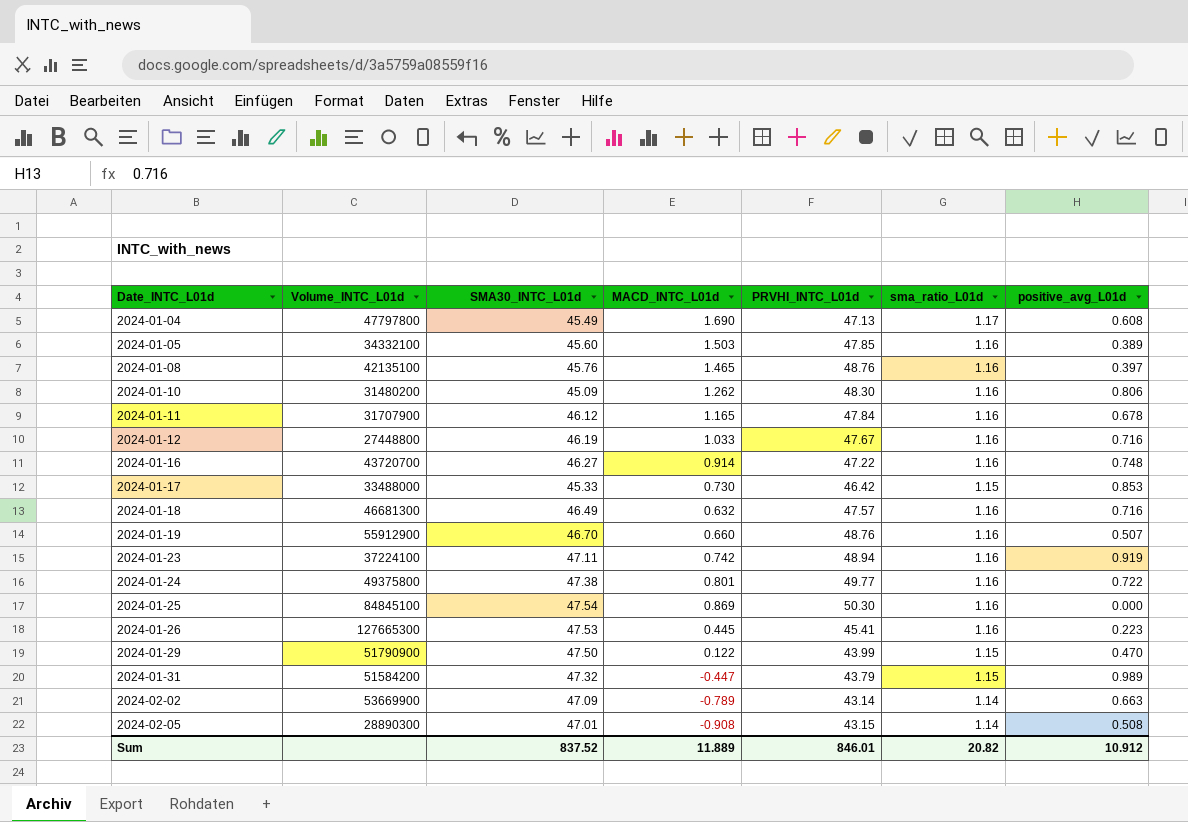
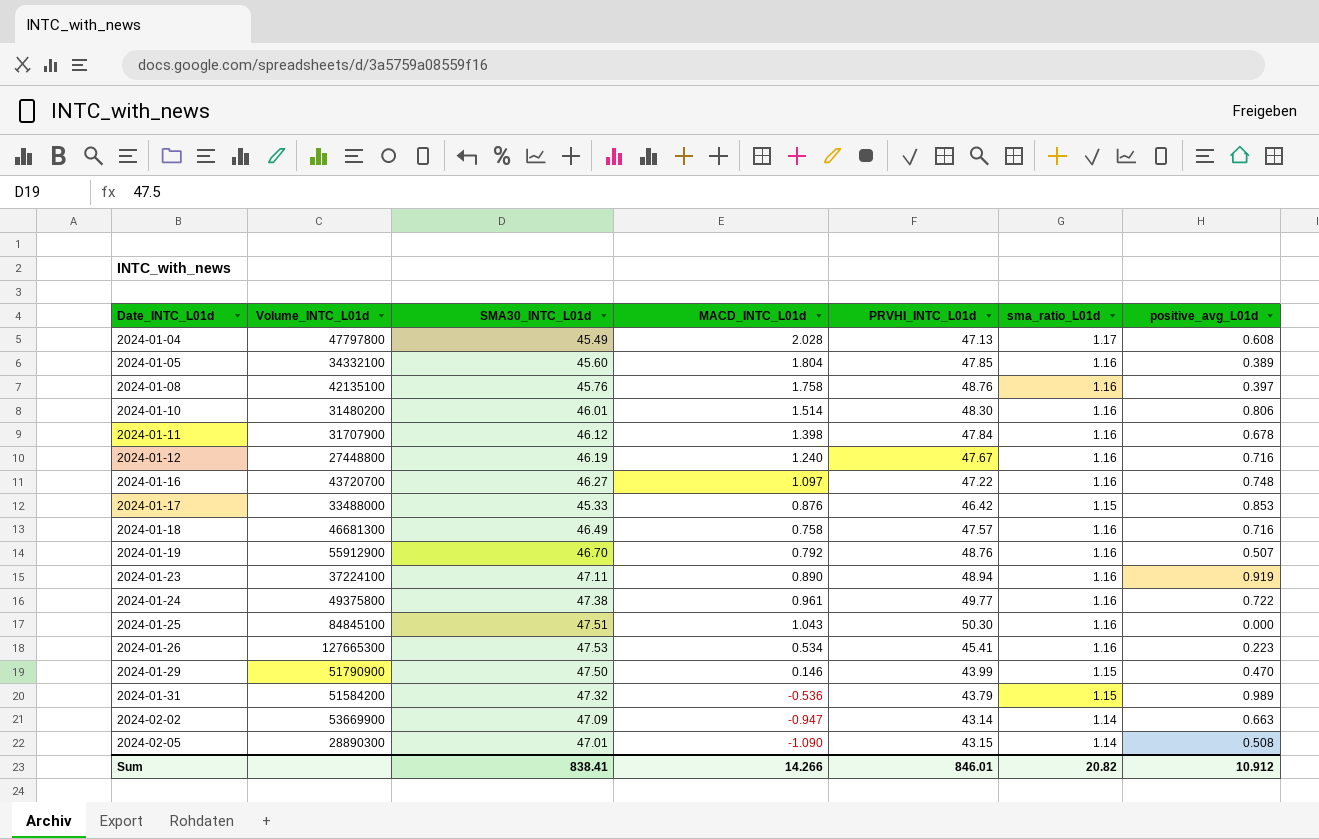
2024-01-04 | MACD_INTC_L01d: 1.690 -> 2.028
2024-01-05 | MACD_INTC_L01d: 1.503 -> 1.804
2024-01-08 | MACD_INTC_L01d: 1.465 -> 1.758
2024-01-10 | SMA30_INTC_L01d: 45.09 -> 46.01
2024-01-10 | MACD_INTC_L01d: 1.262 -> 1.514
2024-01-11 | MACD_INTC_L01d: 1.165 -> 1.398
2024-01-12 | MACD_INTC_L01d: 1.033 -> 1.240
2024-01-16 | MACD_INTC_L01d: 0.914 -> 1.097
2024-01-17 | MACD_INTC_L01d: 0.730 -> 0.876
2024-01-18 | MACD_INTC_L01d: 0.632 -> 0.758
2024-01-19 | MACD_INTC_L01d: 0.660 -> 0.792
2024-01-23 | MACD_INTC_L01d: 0.742 -> 0.890
2024-01-24 | MACD_INTC_L01d: 0.801 -> 0.961
2024-01-25 | SMA30_INTC_L01d: 47.54 -> 47.51
2024-01-25 | MACD_INTC_L01d: 0.869 -> 1.043
2024-01-26 | MACD_INTC_L01d: 0.445 -> 0.534
2024-01-29 | MACD_INTC_L01d: 0.122 -> 0.146
2024-01-31 | MACD_INTC_L01d: -0.447 -> -0.536
2024-02-02 | MACD_INTC_L01d: -0.789 -> -0.947
2024-02-05 | MACD_INTC_L01d: -0.908 -> -1.090
Sum | SMA30_INTC_L01d: 837.52 -> 838.41
Sum | MACD_INTC_L01d: 11.889 -> 14.266

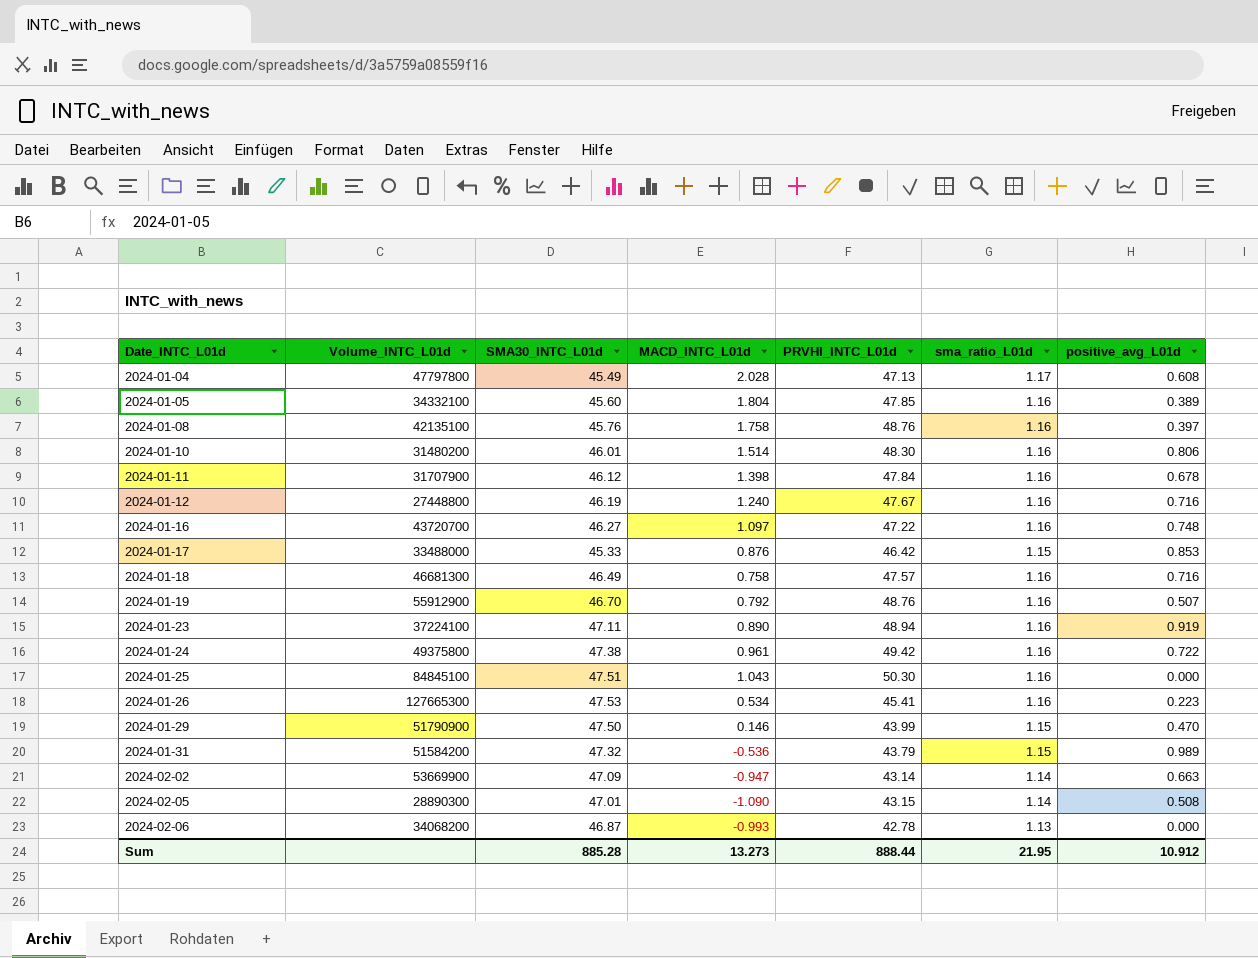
2024-01-24 | PRVHI_INTC_L01d: 49.77 -> 49.42
row 2024-02-06: none -> 34068200 | 46.87 | -0.993 | 42.78 | 1.13 | 0.000
Sum | SMA30_INTC_L01d: 838.41 -> 885.28
Sum | MACD_INTC_L01d: 14.266 -> 13.273
Sum | PRVHI_INTC_L01d: 846.01 -> 888.44
Sum | sma_ratio_L01d: 20.82 -> 21.95

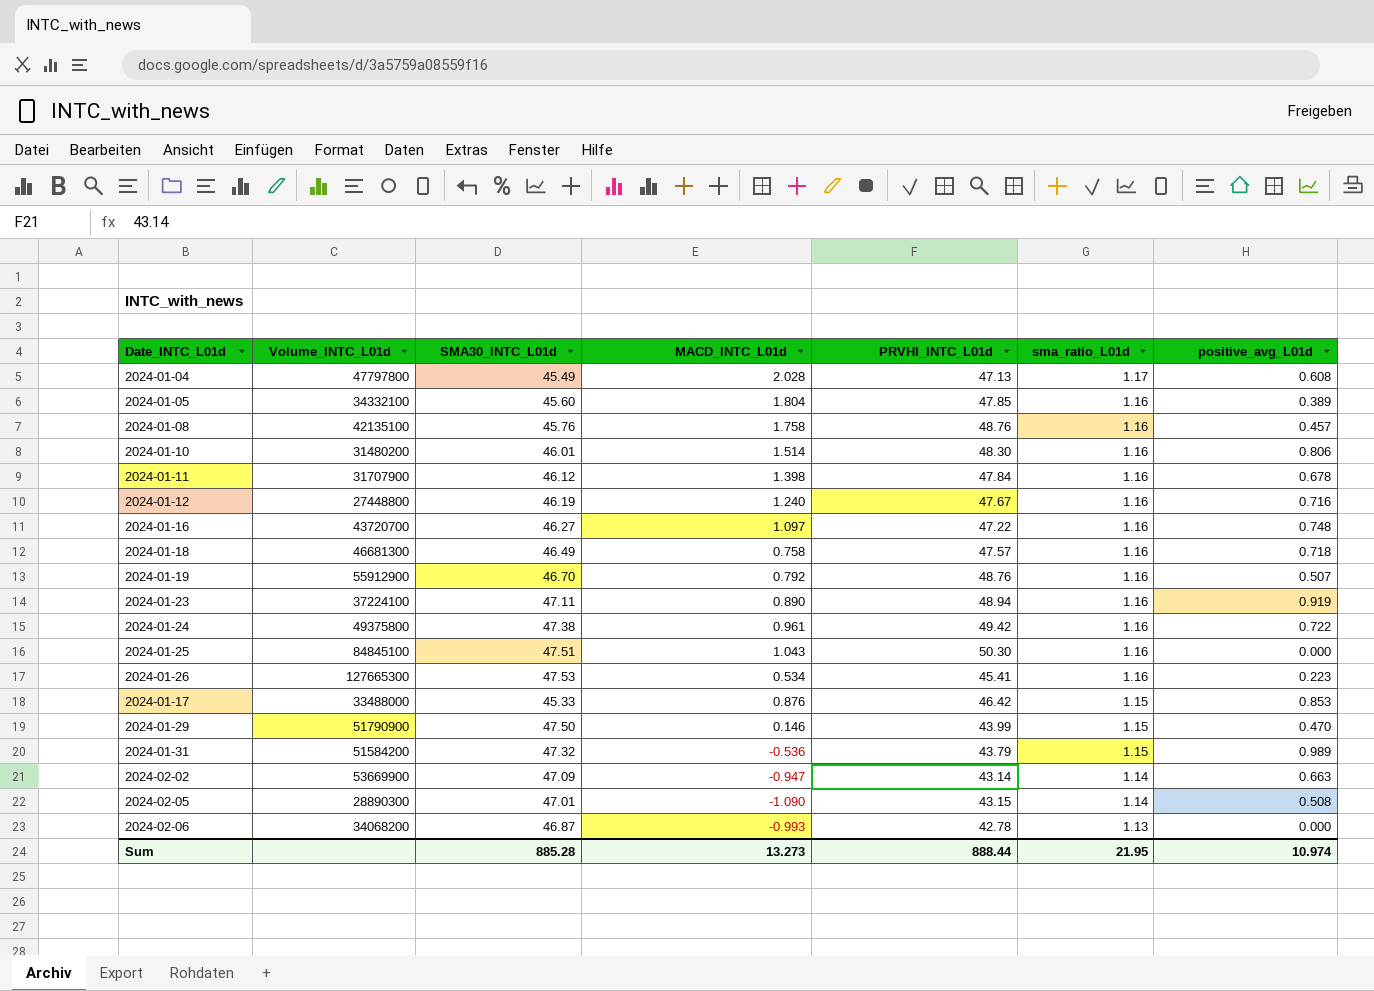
row order: Date_INTC_L01d ascending -> sma_ratio_L01d descending
2024-01-08 | positive_avg_L01d: 0.397 -> 0.457
2024-01-18 | positive_avg_L01d: 0.716 -> 0.718
Sum | positive_avg_L01d: 10.912 -> 10.974

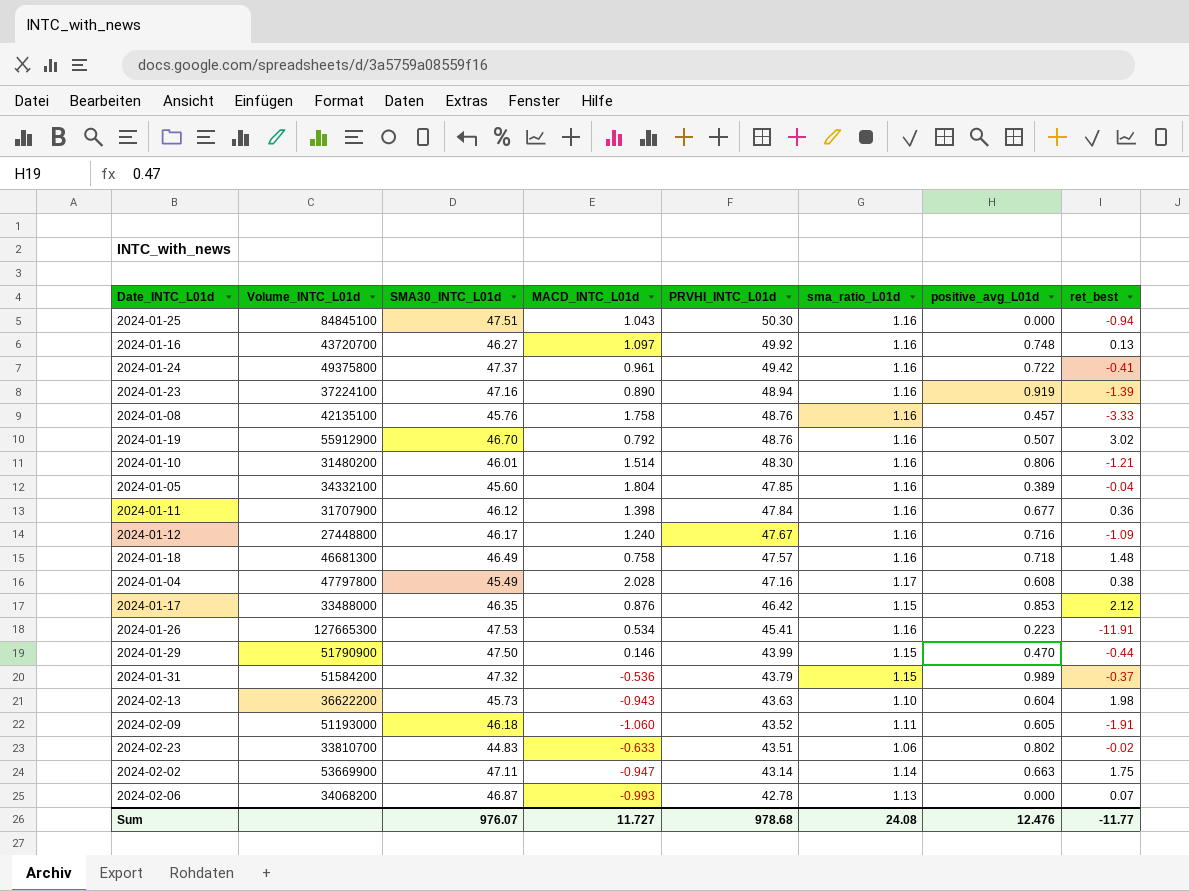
row order: sma_ratio_L01d descending -> PRVHI_INTC_L01d descending
column ret_best | position: none -> 8
row 2024-02-05: 28890300 | 47.01 | -1.090 | 43.15 | 1.14 | 0.508 -> none
2024-01-16 | PRVHI_INTC_L01d: 47.22 -> 49.92
2024-01-24 | SMA30_INTC_L01d: 47.38 -> 47.37
2024-01-23 | SMA30_INTC_L01d: 47.11 -> 47.16
2024-01-11 | positive_avg_L01d: 0.678 -> 0.677
2024-01-12 | SMA30_INTC_L01d: 46.19 -> 46.17
2024-01-04 | PRVHI_INTC_L01d: 47.13 -> 47.16
2024-01-17 | SMA30_INTC_L01d: 45.33 -> 46.35
row 2024-02-13: none -> 36622200 | 45.73 | -0.943 | 43.63 | 1.10 | 0.604 | 1.98
row 2024-02-09: none -> 51193000 | 46.18 | -1.060 | 43.52 | 1.11 | 0.605 | -1.91
row 2024-02-23: none -> 33810700 | 44.83 | -0.633 | 43.51 | 1.06 | 0.802 | -0.02
2024-02-02 | SMA30_INTC_L01d: 47.09 -> 47.11
Sum | SMA30_INTC_L01d: 885.28 -> 976.07
Sum | MACD_INTC_L01d: 13.273 -> 11.727
Sum | PRVHI_INTC_L01d: 888.44 -> 978.68
Sum | sma_ratio_L01d: 21.95 -> 24.08
Sum | positive_avg_L01d: 10.974 -> 12.476

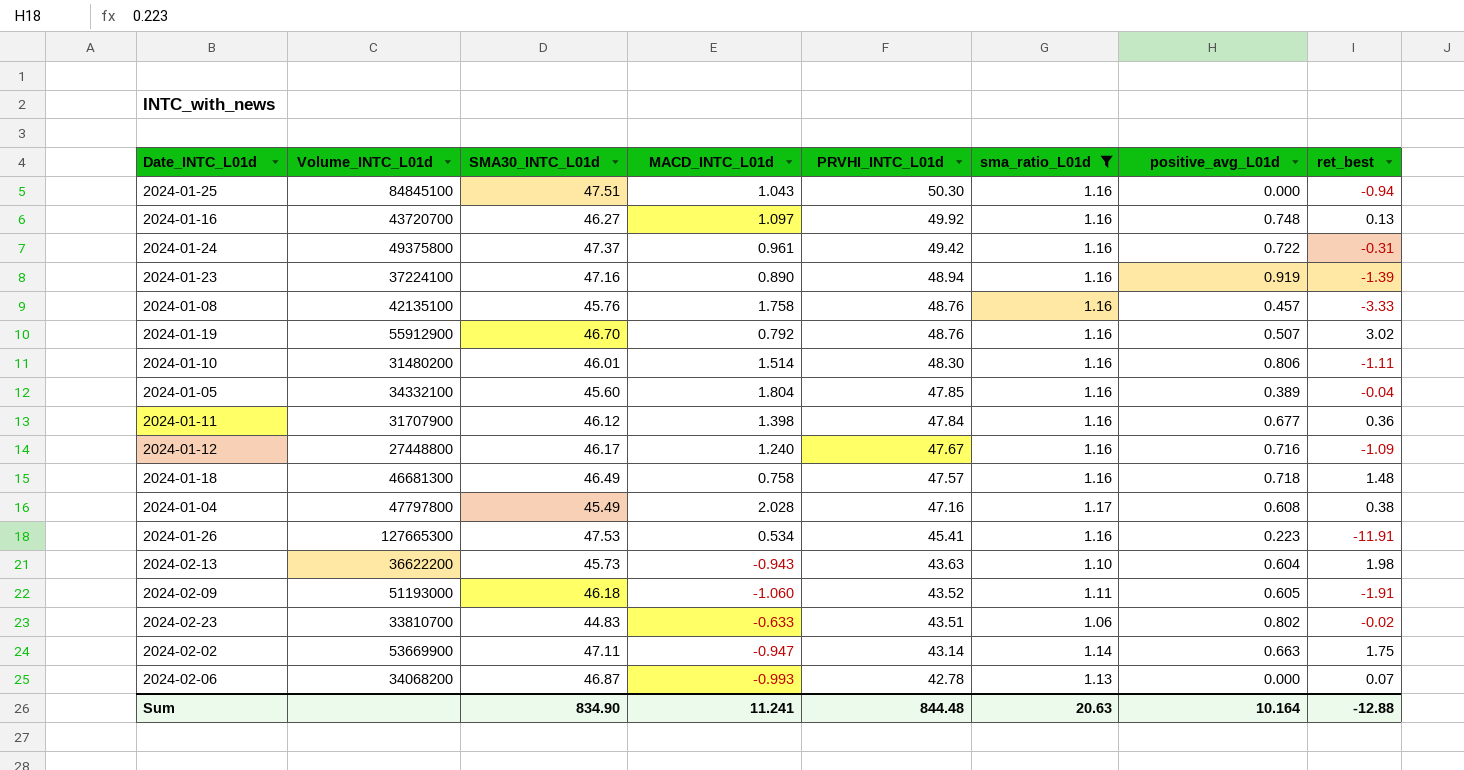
filter: none -> sma_ratio_L01d != 1.15
2024-01-24 | ret_best: -0.41 -> -0.31
2024-01-10 | ret_best: -1.21 -> -1.11
Sum | SMA30_INTC_L01d: 976.07 -> 834.90
Sum | MACD_INTC_L01d: 11.727 -> 11.241
Sum | PRVHI_INTC_L01d: 978.68 -> 844.48
Sum | sma_ratio_L01d: 24.08 -> 20.63
Sum | positive_avg_L01d: 12.476 -> 10.164
Sum | ret_best: -11.77 -> -12.88

